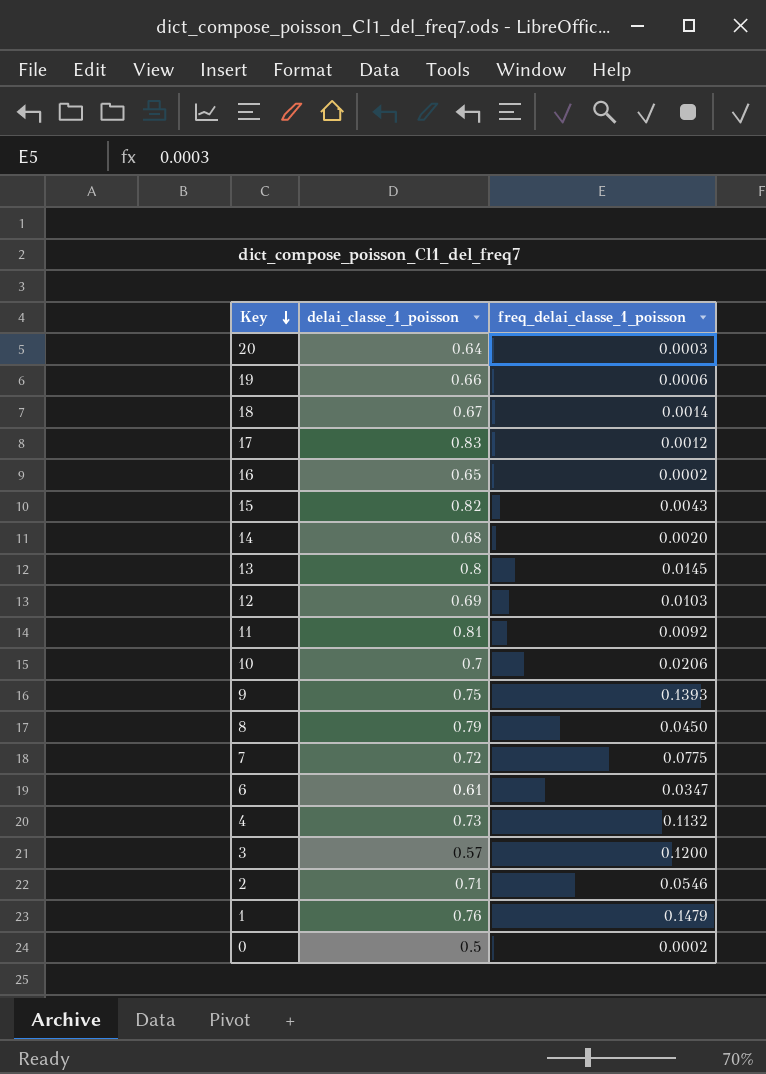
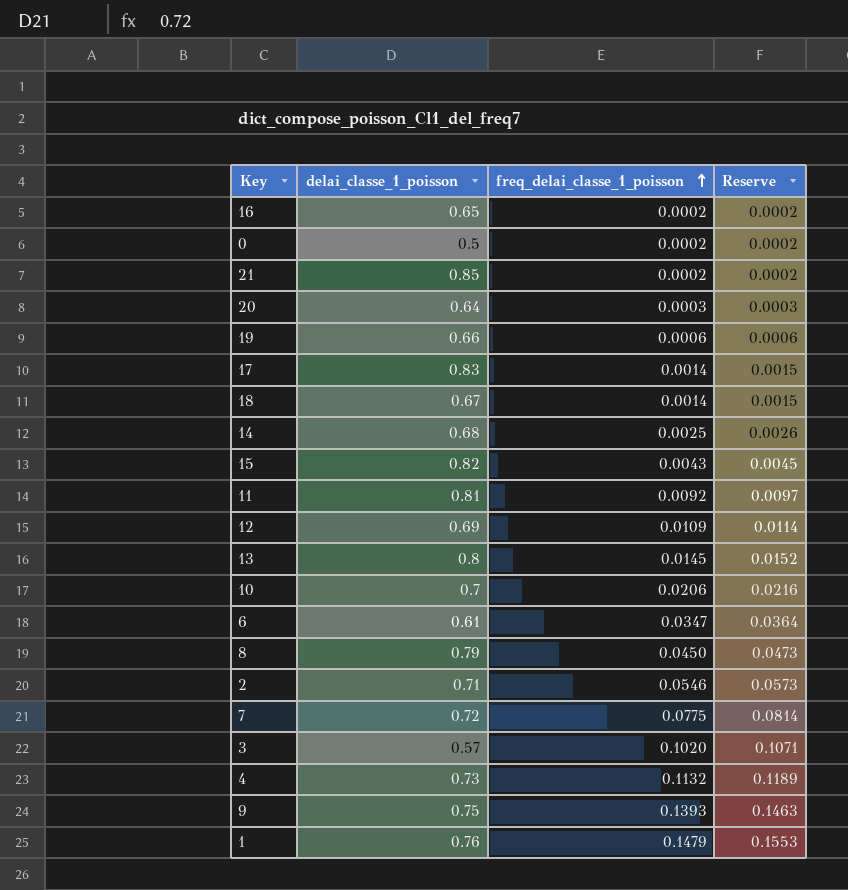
row order: Key descending -> freq_delai_classe_1_poisson ascending
column Reserve | formula: none -> [freq_delai_classe_1_poisson] * 1.05
row 21: none -> 0.85 | 0.0002 | 0.0002
17 | freq_delai_classe_1_poisson: 0.0012 -> 0.0014
14 | freq_delai_classe_1_poisson: 0.0020 -> 0.0025
12 | freq_delai_classe_1_poisson: 0.0103 -> 0.0109
3 | freq_delai_classe_1_poisson: 0.1200 -> 0.1020

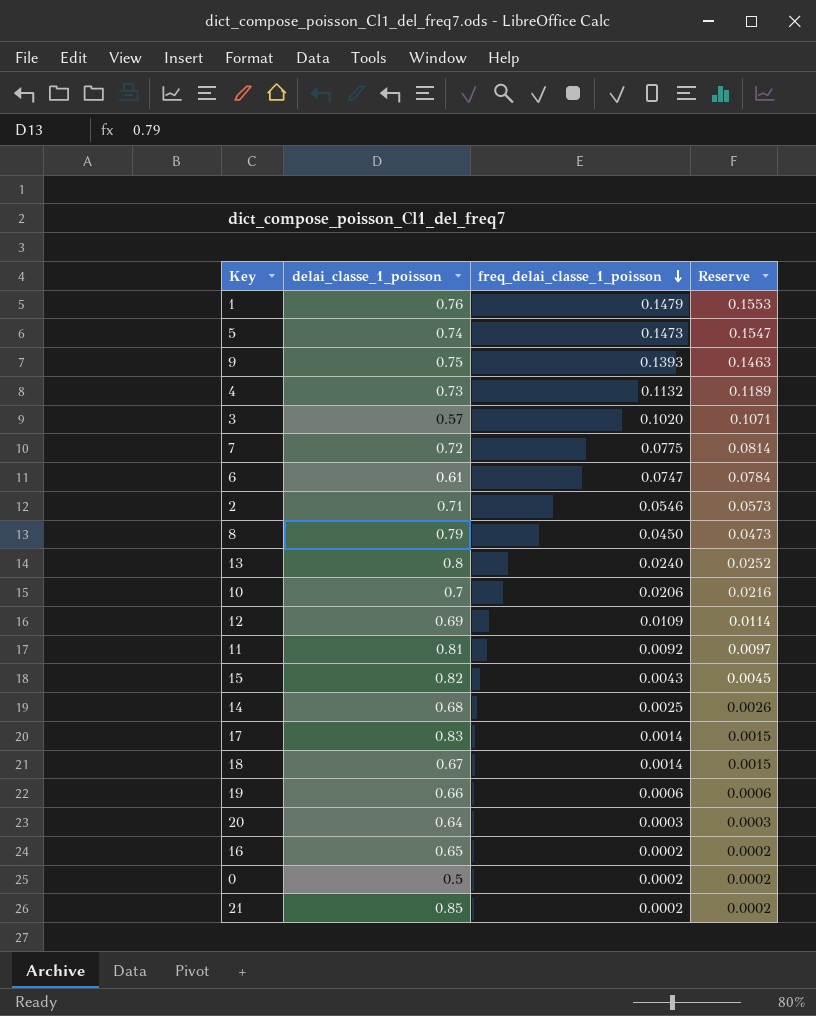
row order: freq_delai_classe_1_poisson ascending -> freq_delai_classe_1_poisson descending
row 5: none -> 0.74 | 0.1473 | 0.1547
6 | freq_delai_classe_1_poisson: 0.0347 -> 0.0747
6 | Reserve: 0.0364 -> 0.0784
13 | freq_delai_classe_1_poisson: 0.0145 -> 0.0240
13 | Reserve: 0.0152 -> 0.0252

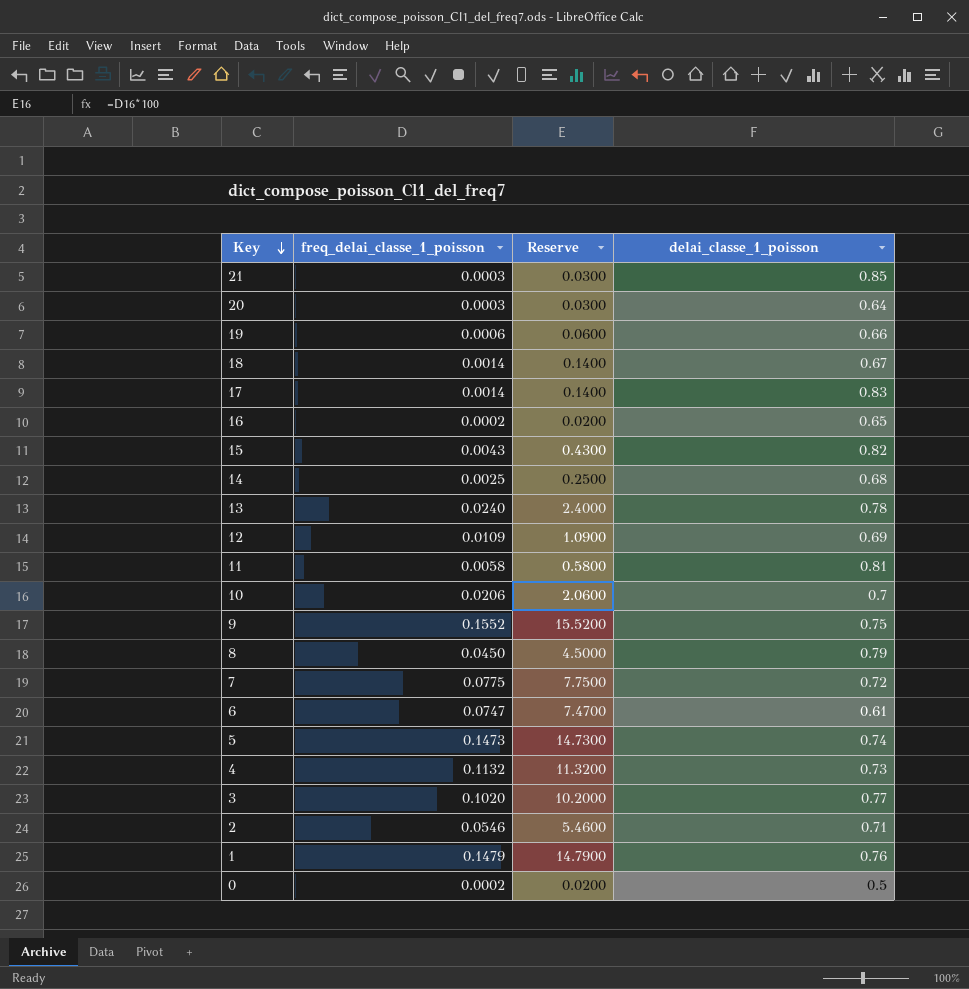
row order: freq_delai_classe_1_poisson descending -> Key descending
column Reserve | formula: [freq_delai_classe_1_poisson] * 1.05 -> [freq_delai_classe_1_poisson] * 100
column delai_classe_1_poisson | position: 2 -> 4
21 | freq_delai_classe_1_poisson: 0.0002 -> 0.0003
13 | delai_classe_1_poisson: 0.8 -> 0.78
11 | freq_delai_classe_1_poisson: 0.0092 -> 0.0058
9 | freq_delai_classe_1_poisson: 0.1393 -> 0.1552
3 | delai_classe_1_poisson: 0.57 -> 0.77

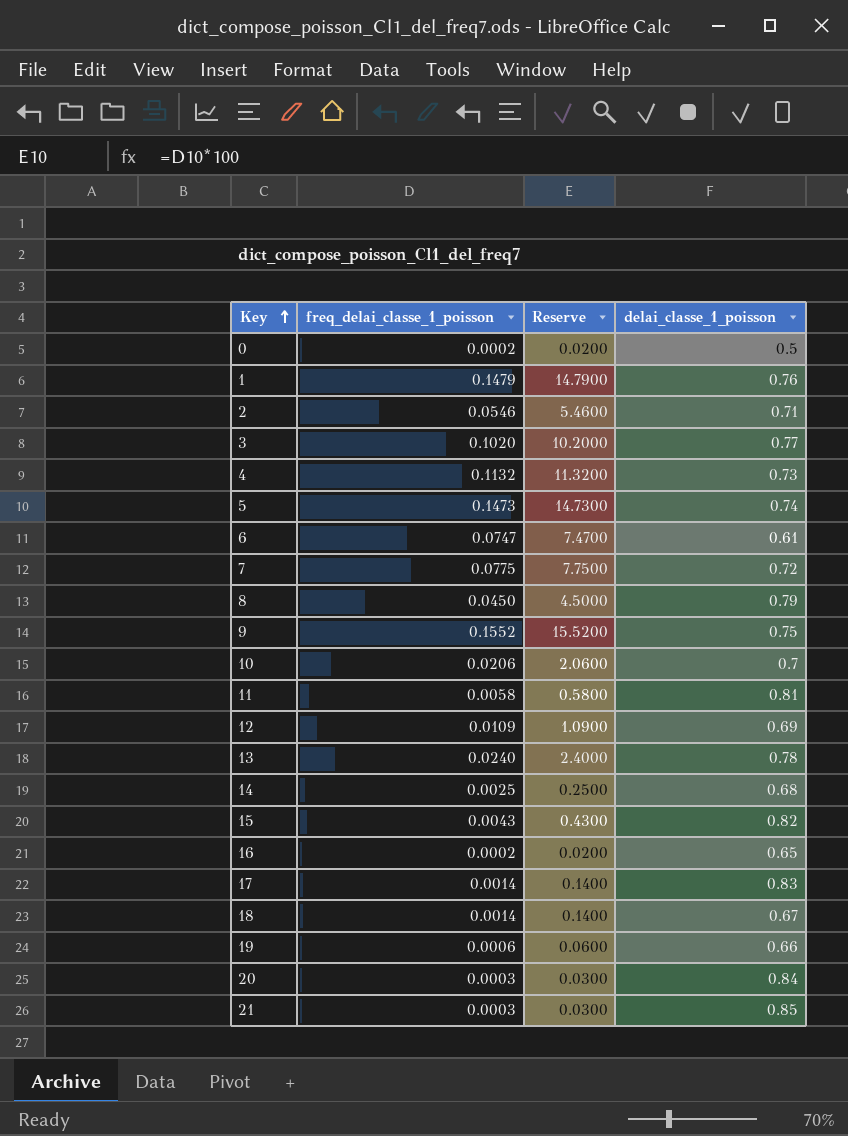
row order: Key descending -> Key ascending
20 | delai_classe_1_poisson: 0.64 -> 0.84

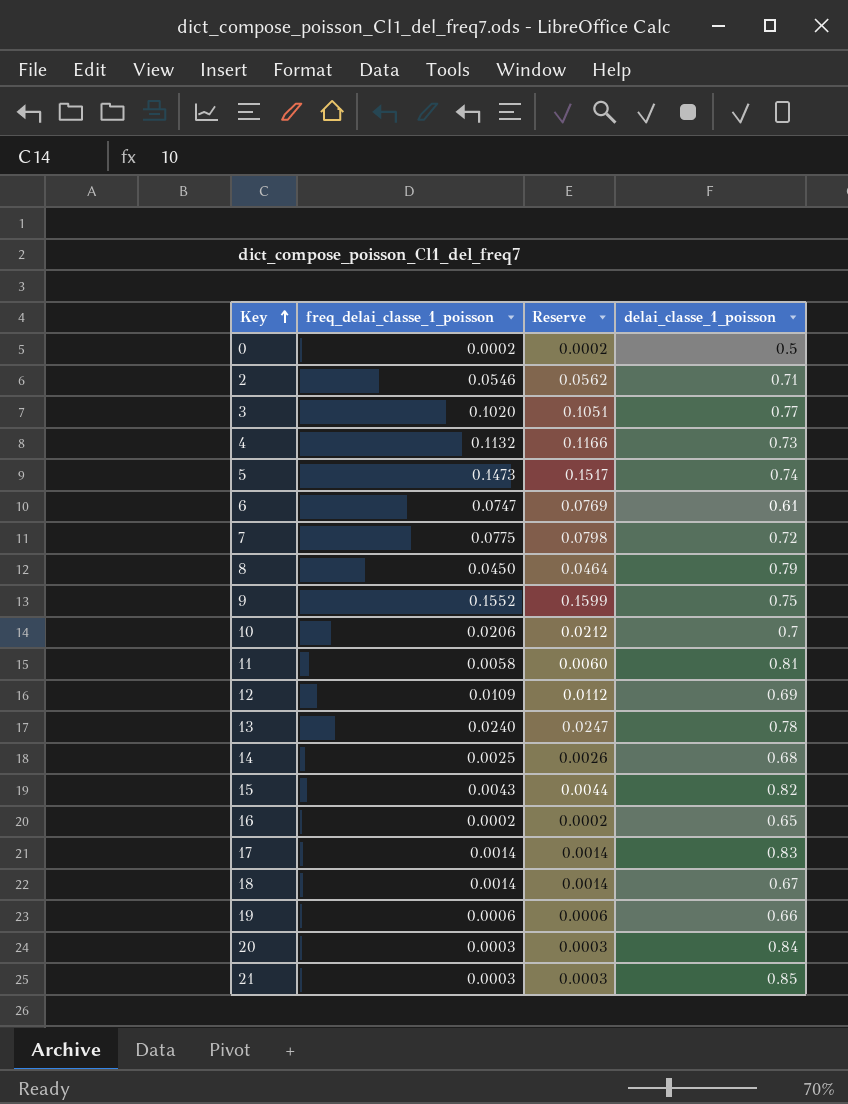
column Reserve | formula: [freq_delai_classe_1_poisson] * 100 -> [freq_delai_classe_1_poisson] * 1.03
row 1: 0.1479 | 14.7900 | 0.76 -> none

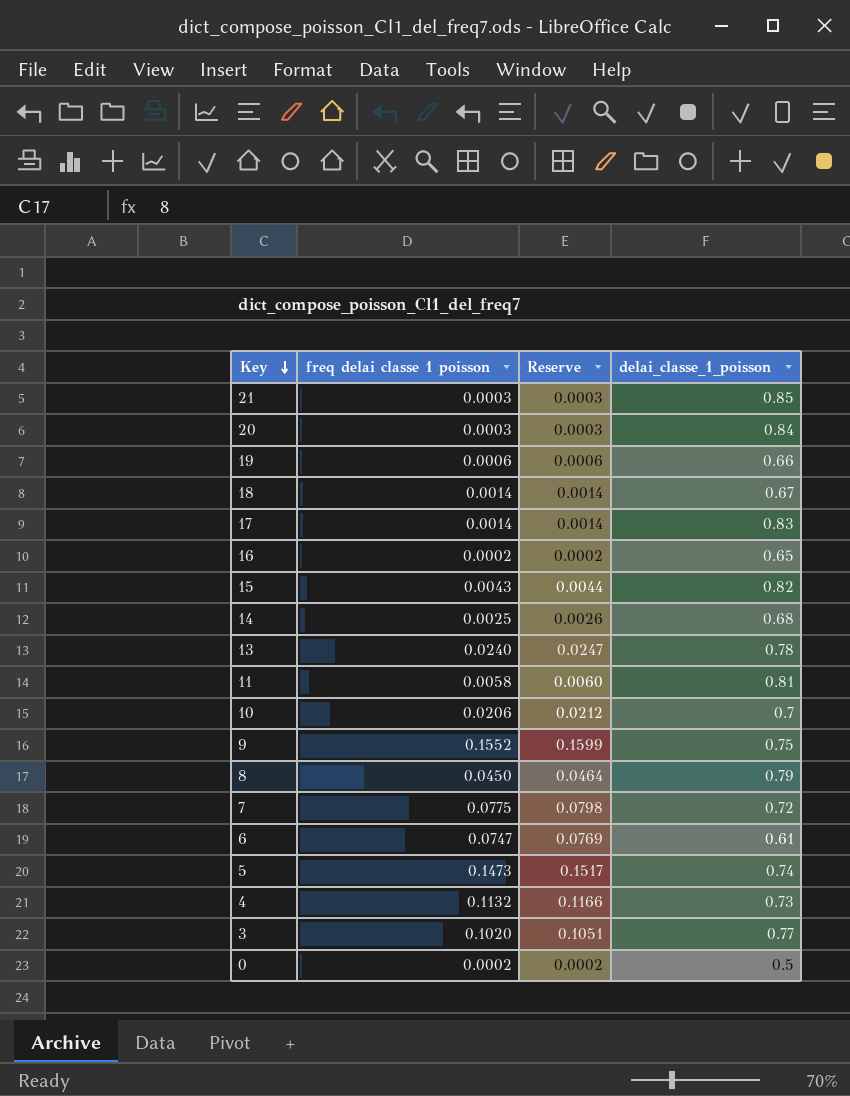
row order: Key ascending -> Key descending
column name: freq_delai_classe_1_poisson -> freq delai classe 1 poisson
row 2: 0.0546 | 0.0562 | 0.71 -> none
row 12: 0.0109 | 0.0112 | 0.69 -> none

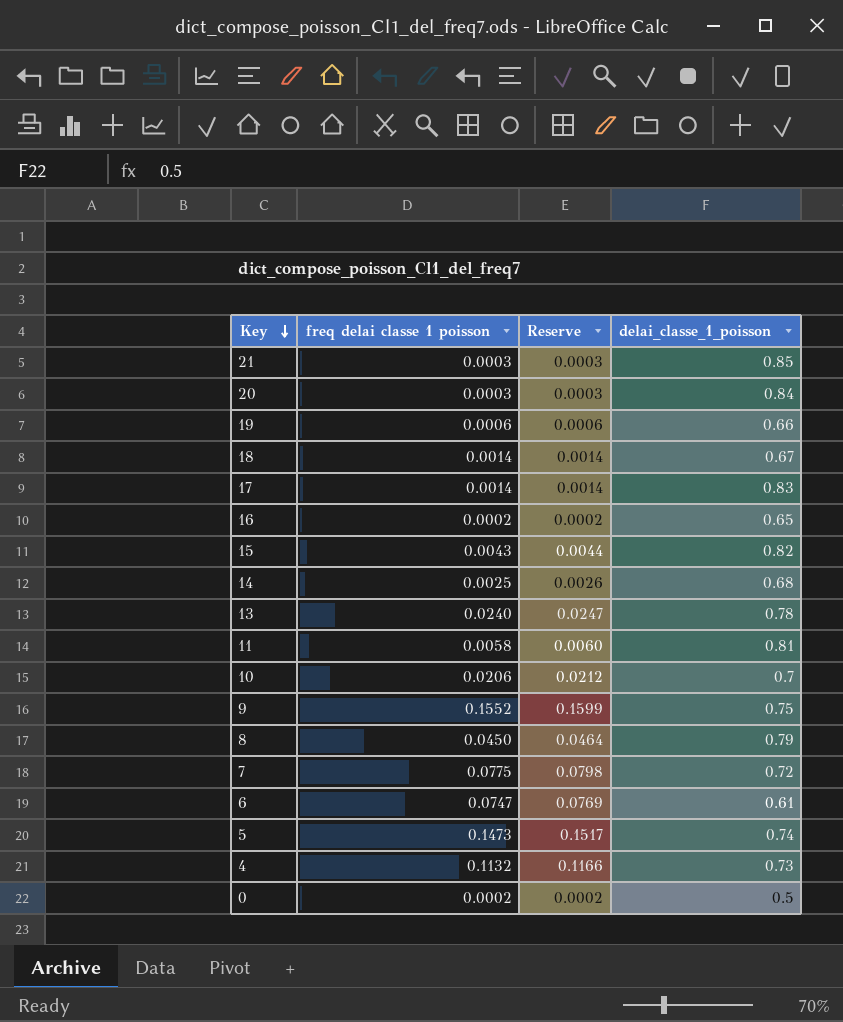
row 3: 0.1020 | 0.1051 | 0.77 -> none

